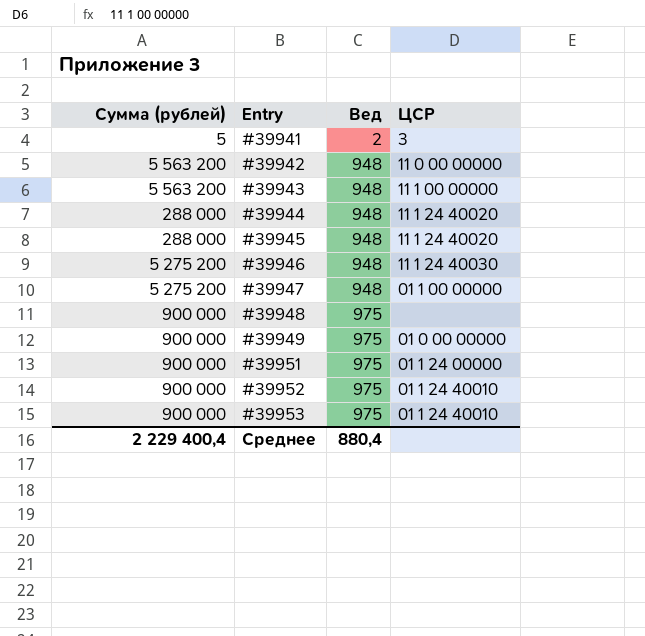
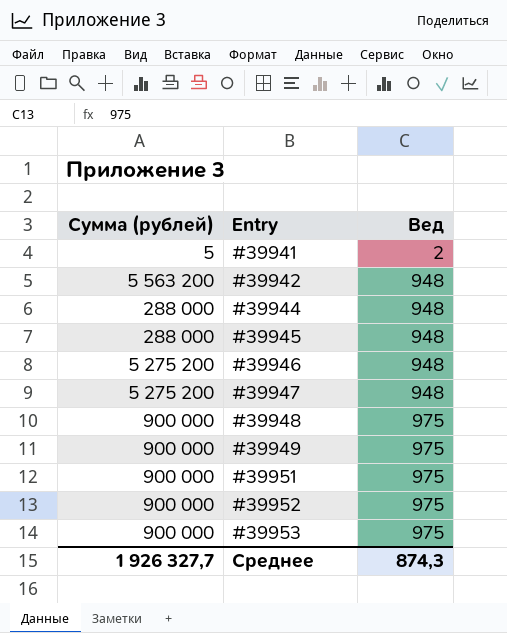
column ЦСР | position: 4 -> none
row #39943: 5 563 200 | 948 | 11 1 00 00000 -> none
Среднее | Сумма (рублей): 2 229 400,4 -> 1 926 327,7
Среднее | Вед: 880,4 -> 874,3

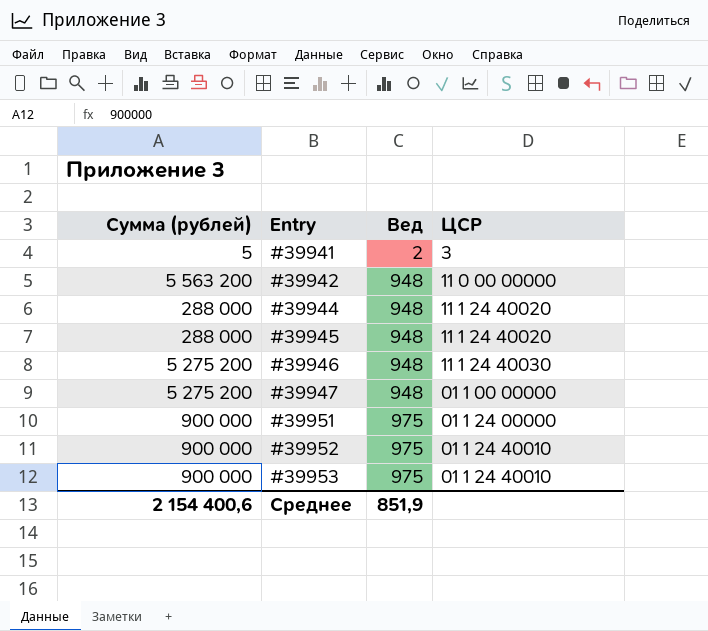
column ЦСР | position: none -> 4
row #39948: 900 000 | 975 -> none
row #39949: 900 000 | 975 -> none
Среднее | Сумма (рублей): 1 926 327,7 -> 2 154 400,6
Среднее | Вед: 874,3 -> 851,9

